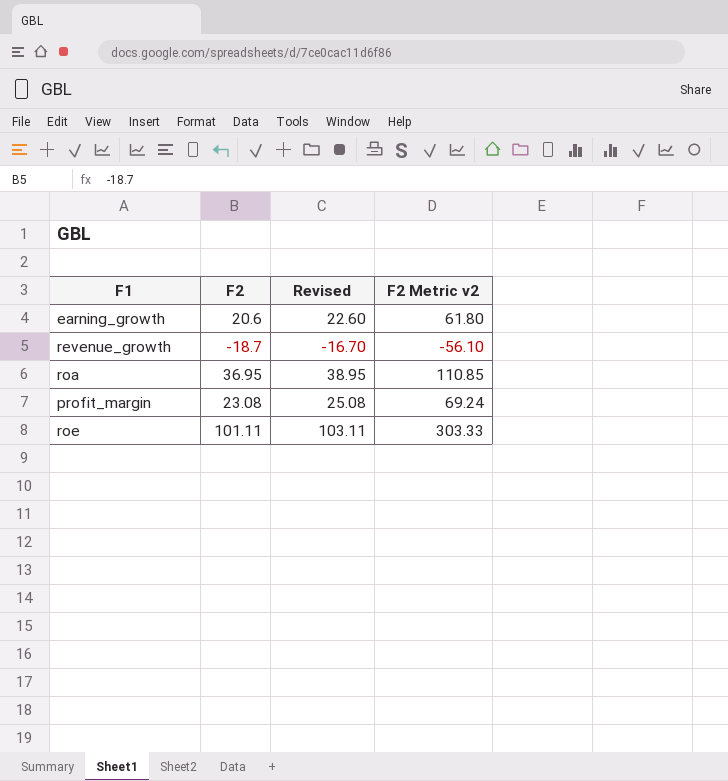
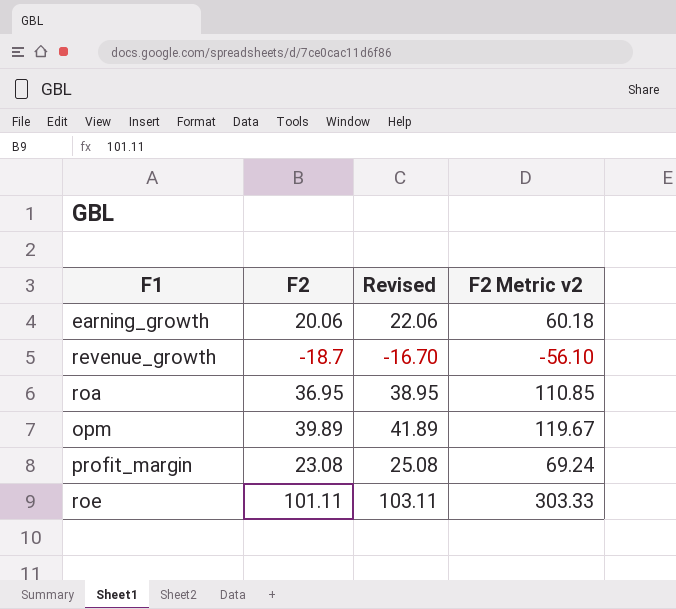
earning_growth | F2: 20.6 -> 20.06
earning_growth | Revised: 22.60 -> 22.06
earning_growth | F2 Metric v2: 61.80 -> 60.18
row opm: none -> 39.89 | 41.89 | 119.67

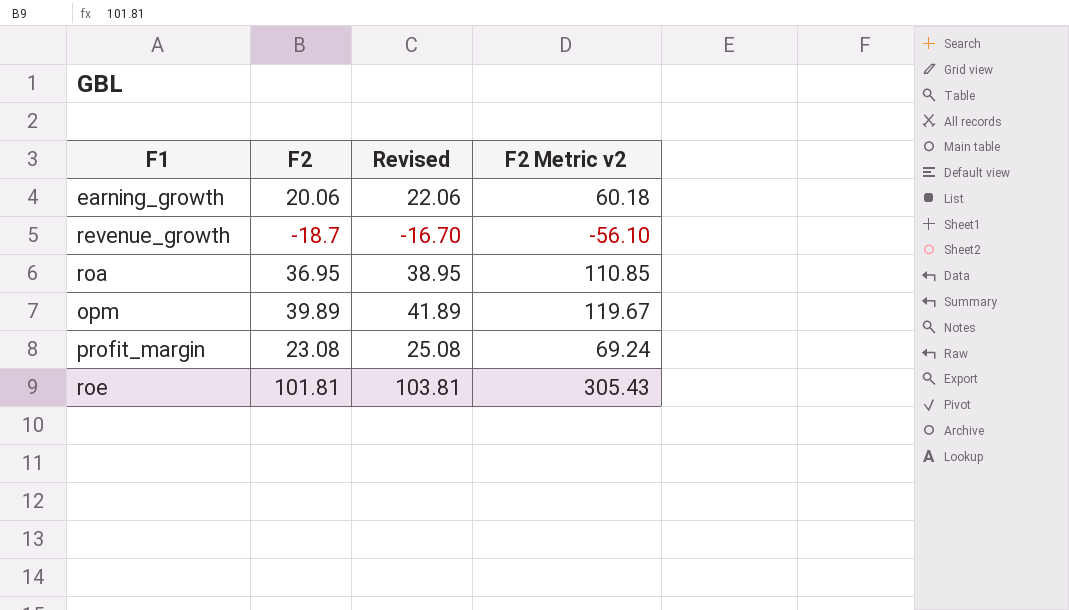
roe | F2: 101.11 -> 101.81
roe | Revised: 103.11 -> 103.81
roe | F2 Metric v2: 303.33 -> 305.43

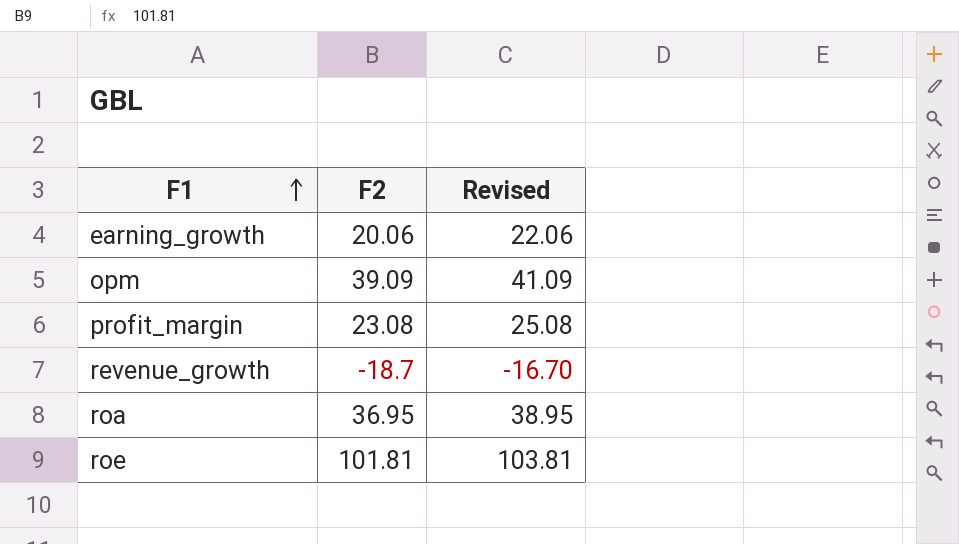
row order: none -> F1 ascending
column F2 Metric v2 | formula: [F2] * 3 -> none
opm | F2: 39.89 -> 39.09
opm | Revised: 41.89 -> 41.09

